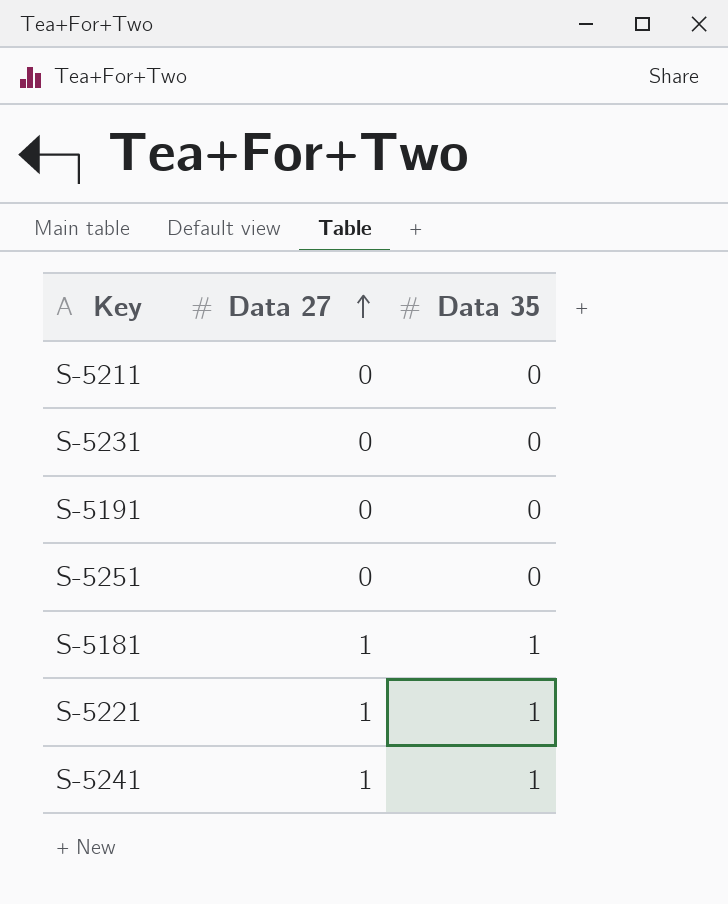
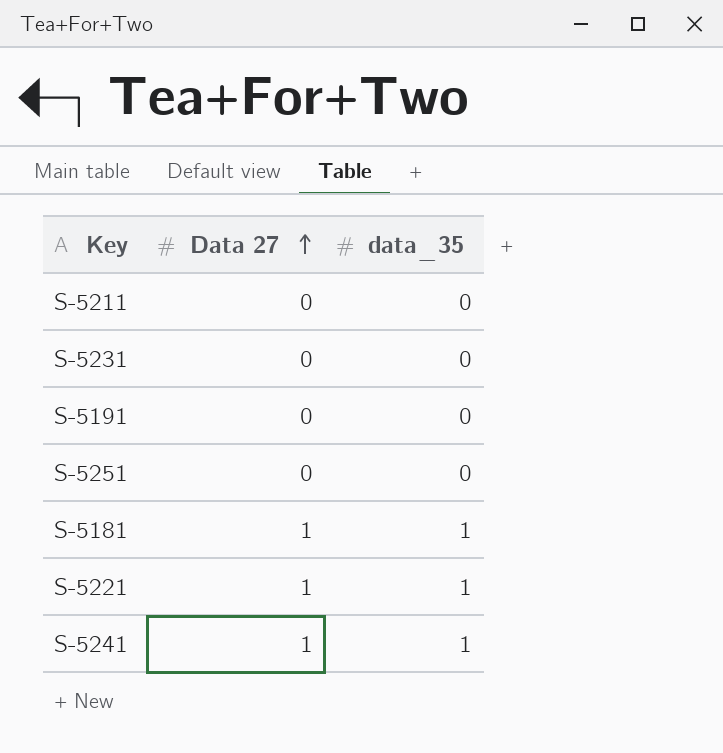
column name: Data 35 -> data_35

